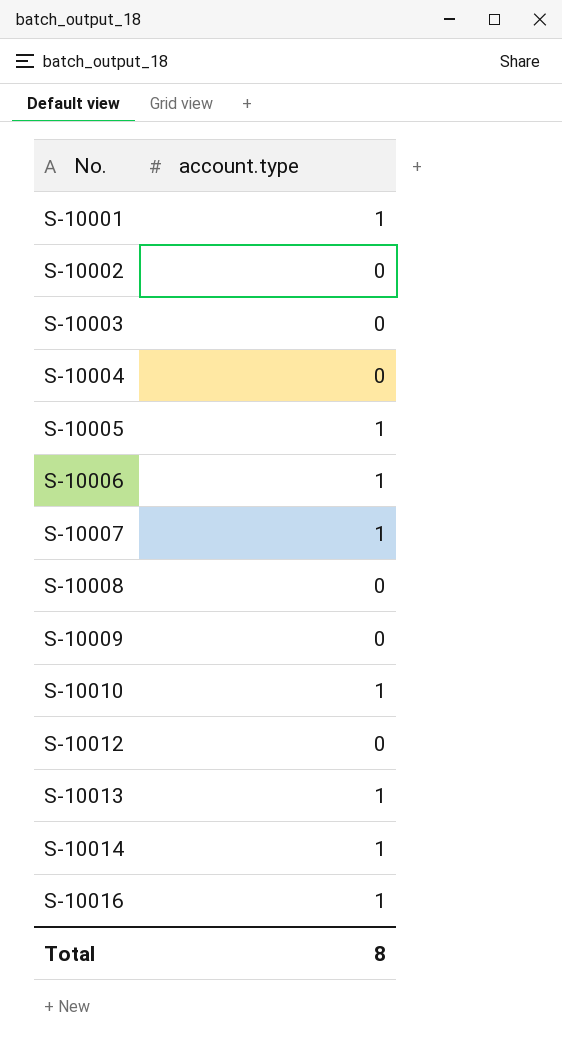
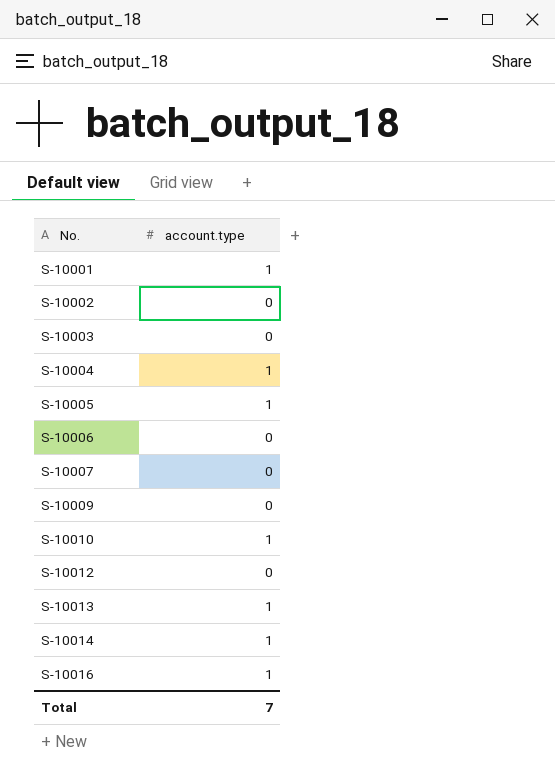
row S-10008: 0 -> none
S-10004 | account.type: 0 -> 1
S-10006 | account.type: 1 -> 0
S-10007 | account.type: 1 -> 0
Total | account.type: 8 -> 7

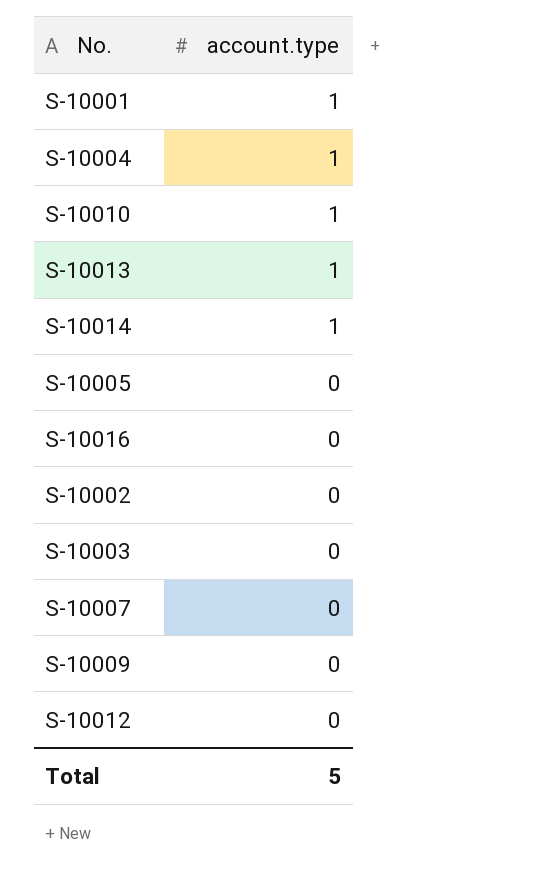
row order: No. ascending -> account.type descending
row S-10006: 0 -> none
S-10005 | account.type: 1 -> 0
S-10016 | account.type: 1 -> 0
Total | account.type: 7 -> 5

